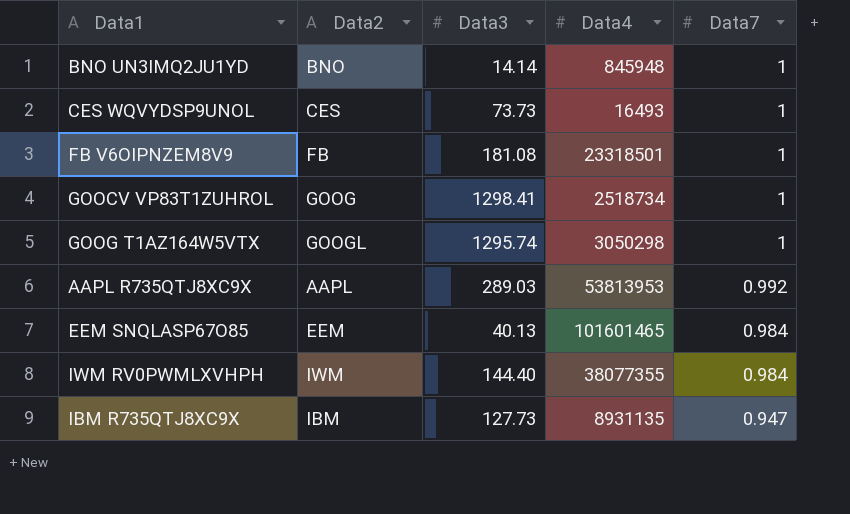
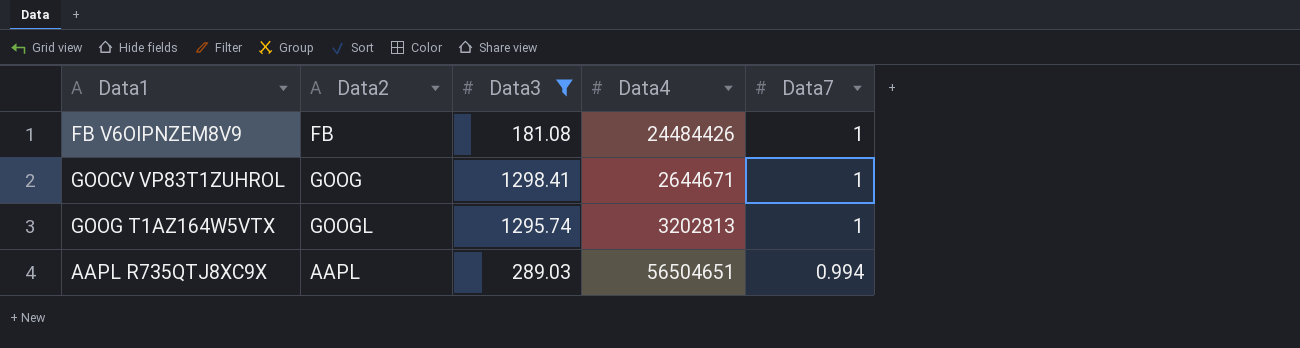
filter: none -> Data3 >= 181.08
FB V6OIPNZEM8V9 | Data4: 23318501 -> 24484426
GOOCV VP83T1ZUHROL | Data4: 2518734 -> 2644671
GOOG T1AZ164W5VTX | Data4: 3050298 -> 3202813
AAPL R735QTJ8XC9X | Data4: 53813953 -> 56504651
AAPL R735QTJ8XC9X | Data7: 0.992 -> 0.994

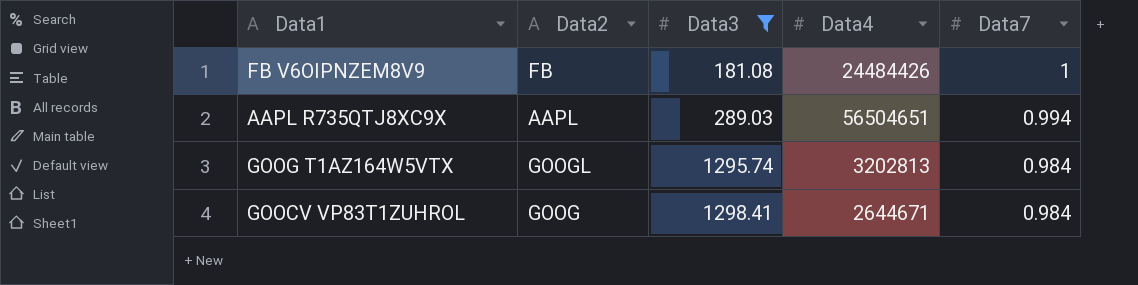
row order: Data7 descending -> Data3 ascending
GOOG T1AZ164W5VTX | Data7: 1 -> 0.984
GOOCV VP83T1ZUHROL | Data7: 1 -> 0.984

